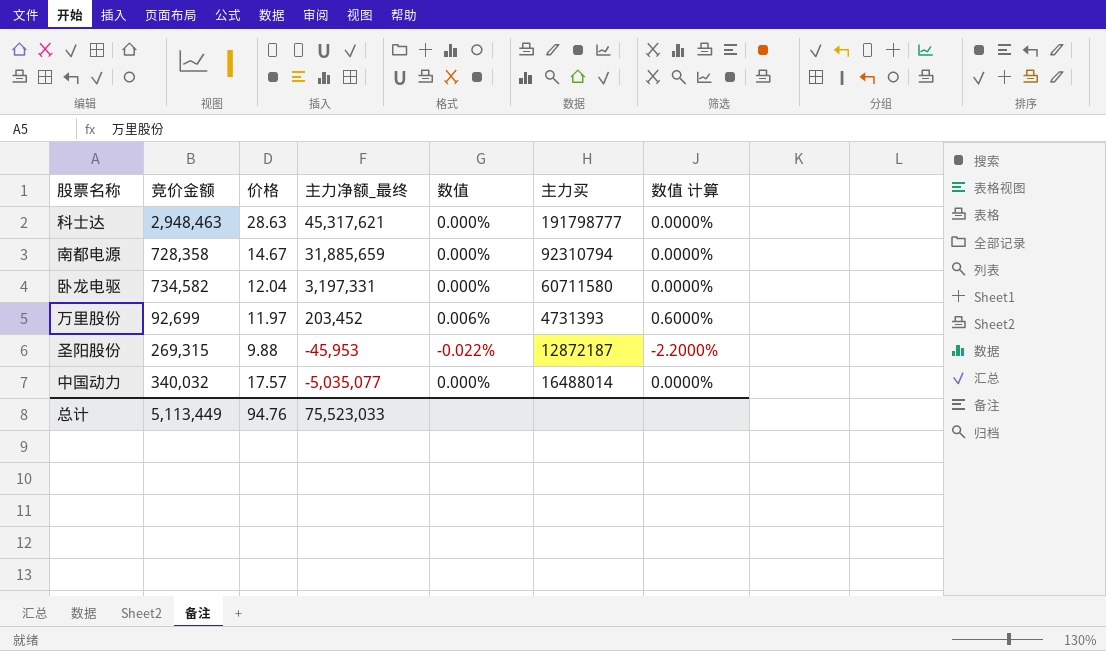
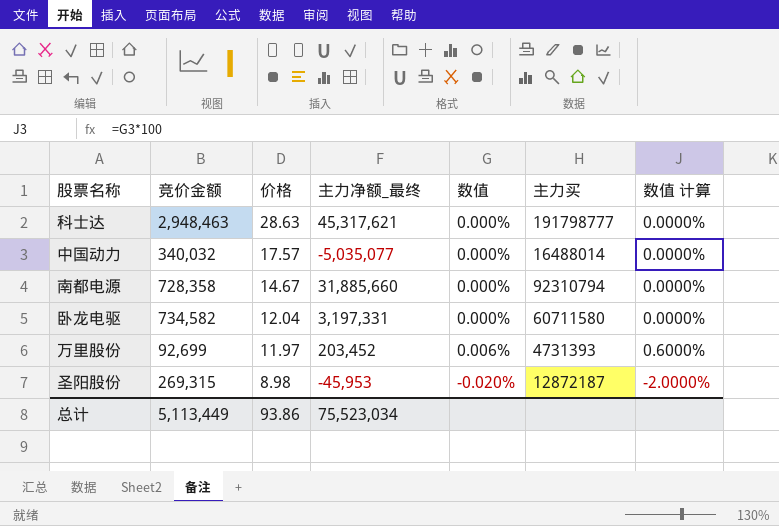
row order: 主力净额_最终 descending -> 价格 descending
南都电源 | 主力净额_最终: 31,885,659 -> 31,885,660
圣阳股份 | 价格: 9.88 -> 8.98
圣阳股份 | 数值: -0.022% -> -0.020%
圣阳股份 | 数值 计算: -2.2000% -> -2.0000%
总计 | 价格: 94.76 -> 93.86
总计 | 主力净额_最终: 75,523,033 -> 75,523,034

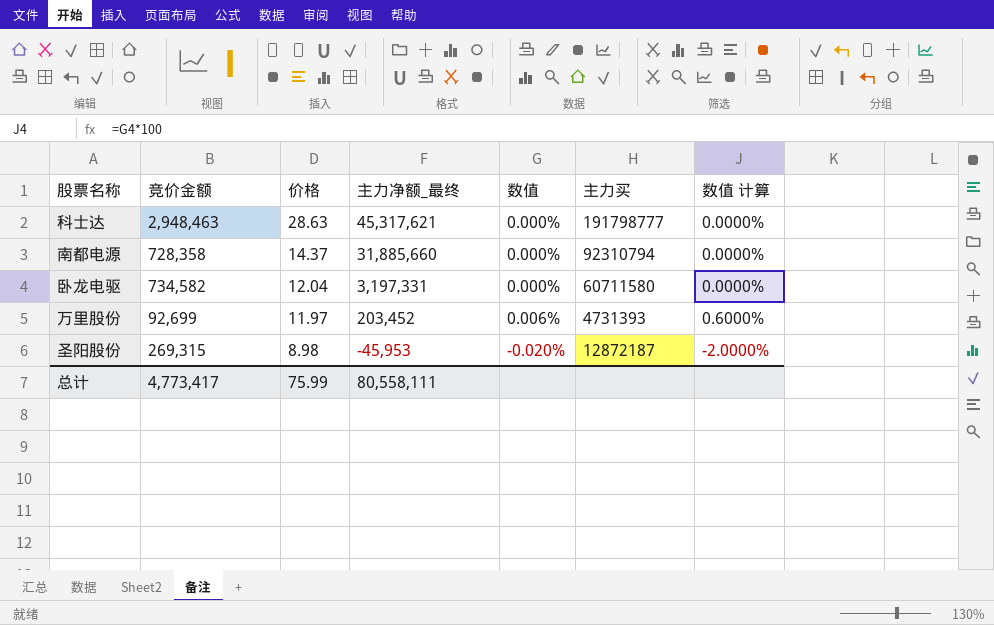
row 中国动力: 340,032 | 17.57 | -5,035,077 | 0.000% | 16488014 | 0.0000% -> none
南都电源 | 价格: 14.67 -> 14.37
总计 | 竞价金额: 5,113,449 -> 4,773,417
总计 | 价格: 93.86 -> 75.99
总计 | 主力净额_最终: 75,523,034 -> 80,558,111

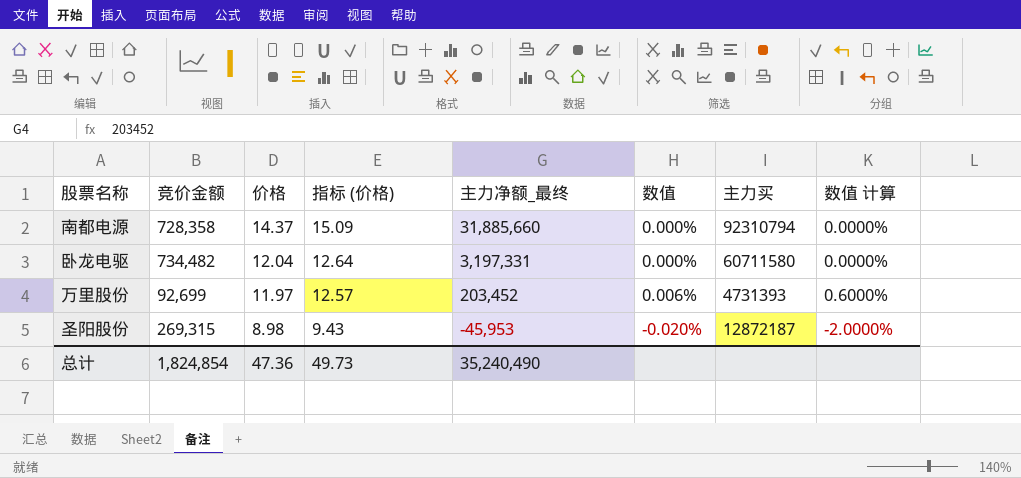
column 指标 (价格) | formula: none -> [价格] * 1.05
row 科士达: 2,948,463 | 28.63 | 45,317,621 | 0.000% | 191798777 | 0.0000% -> none
卧龙电驱 | 竞价金额: 734,582 -> 734,482
总计 | 竞价金额: 4,773,417 -> 1,824,854
总计 | 价格: 75.99 -> 47.36
总计 | 主力净额_最终: 80,558,111 -> 35,240,490

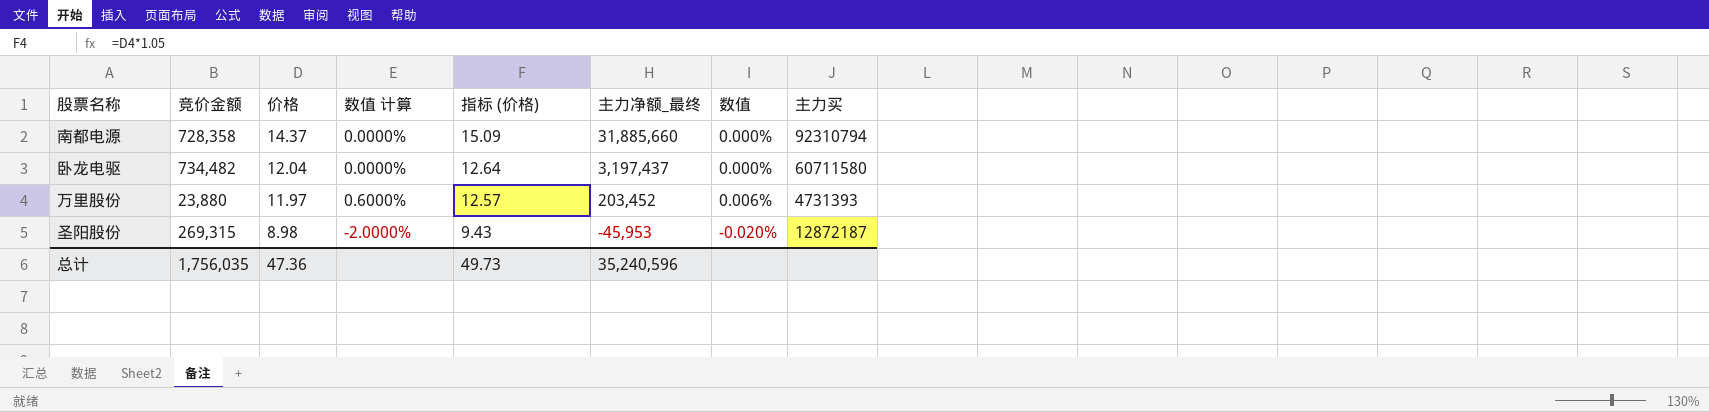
column 数值 计算 | position: 8 -> 4
卧龙电驱 | 主力净额_最终: 3,197,331 -> 3,197,437
万里股份 | 竞价金额: 92,699 -> 23,880
总计 | 竞价金额: 1,824,854 -> 1,756,035
总计 | 主力净额_最终: 35,240,490 -> 35,240,596

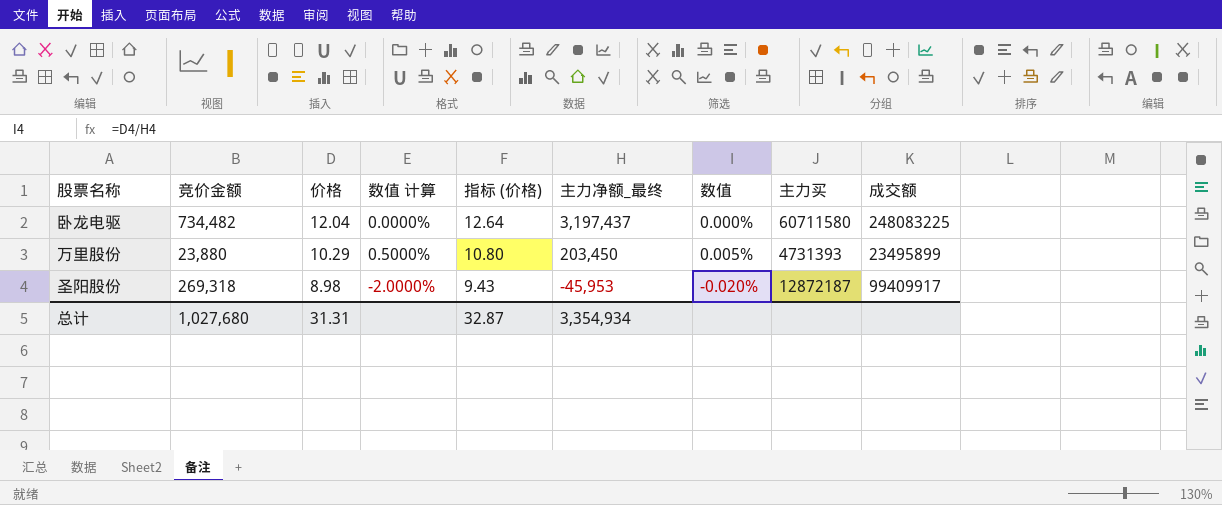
column 成交额 | position: none -> 9
row 南都电源: 728,358 | 14.37 | 0.0000% | 15.09 | 31,885,660 | 0.000% | 92310794 -> none
万里股份 | 价格: 11.97 -> 10.29
万里股份 | 数值 计算: 0.6000% -> 0.5000%
万里股份 | 指标 (价格): 12.57 -> 10.80
万里股份 | 主力净额_最终: 203,452 -> 203,450
万里股份 | 数值: 0.006% -> 0.005%
圣阳股份 | 竞价金额: 269,315 -> 269,318
总计 | 竞价金额: 1,756,035 -> 1,027,680
总计 | 价格: 47.36 -> 31.31
总计 | 指标 (价格): 49.73 -> 32.87
总计 | 主力净额_最终: 35,240,596 -> 3,354,934

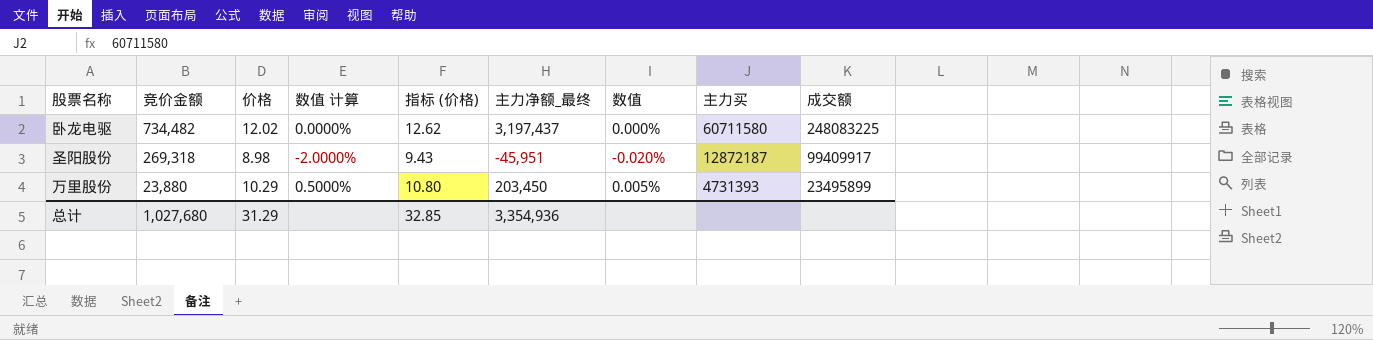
row order: 价格 descending -> 竞价金额 descending
卧龙电驱 | 价格: 12.04 -> 12.02
卧龙电驱 | 指标 (价格): 12.64 -> 12.62
圣阳股份 | 主力净额_最终: -45,953 -> -45,951
总计 | 价格: 31.31 -> 31.29
总计 | 指标 (价格): 32.87 -> 32.85
总计 | 主力净额_最终: 3,354,934 -> 3,354,936

